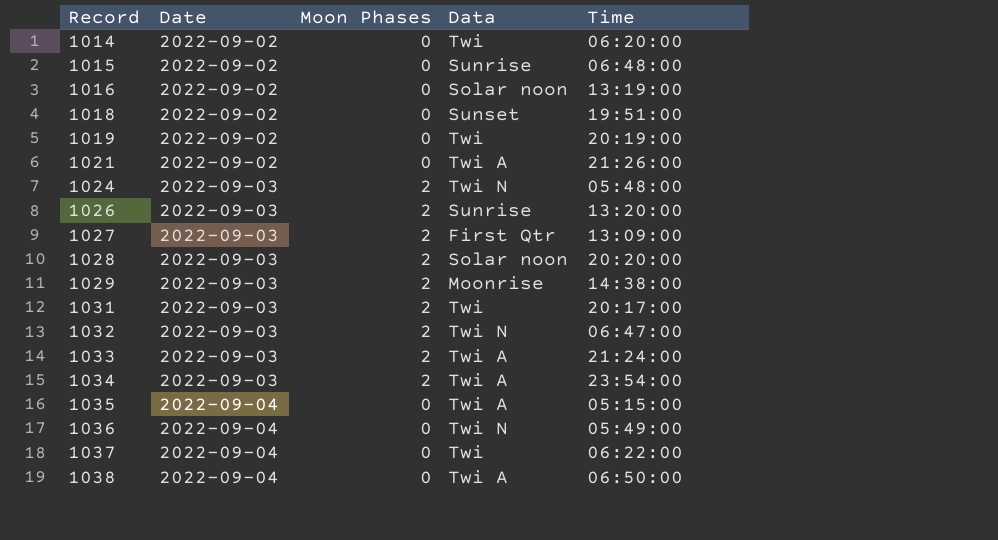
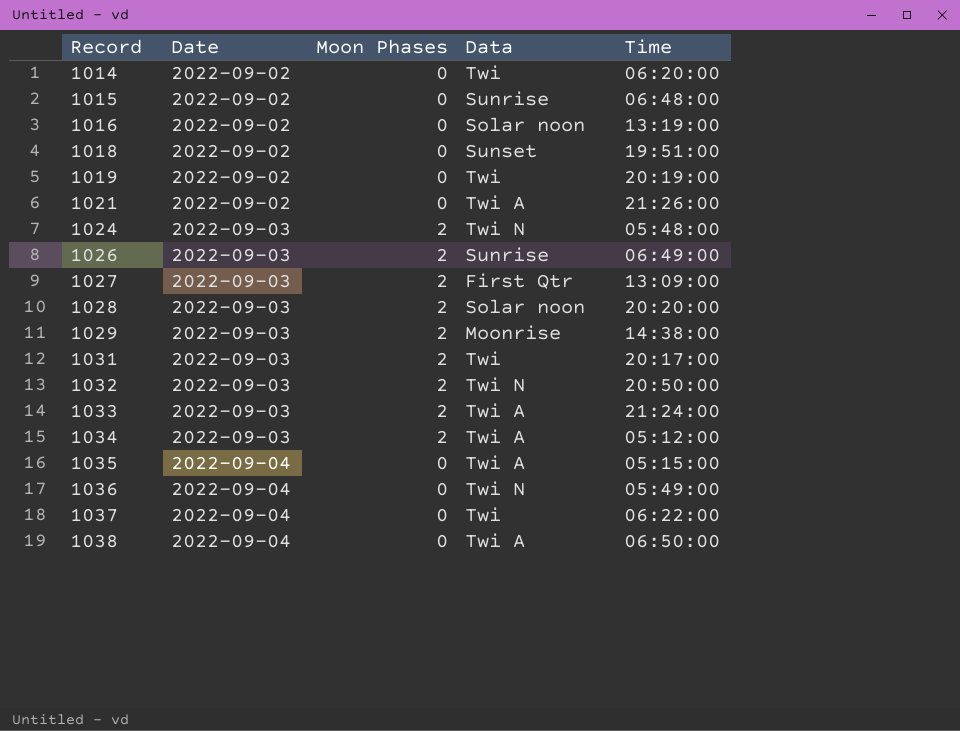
1026 | Time: 13:20:00 -> 06:49:00
1032 | Time: 06:47:00 -> 20:50:00
1034 | Time: 23:54:00 -> 05:12:00

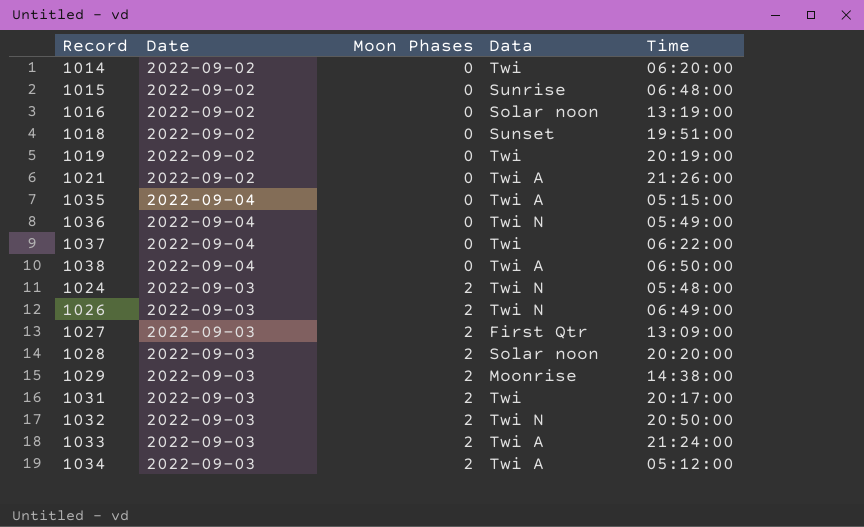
row order: Record ascending -> Moon Phases ascending
1026 | Data: Sunrise -> Twi N

